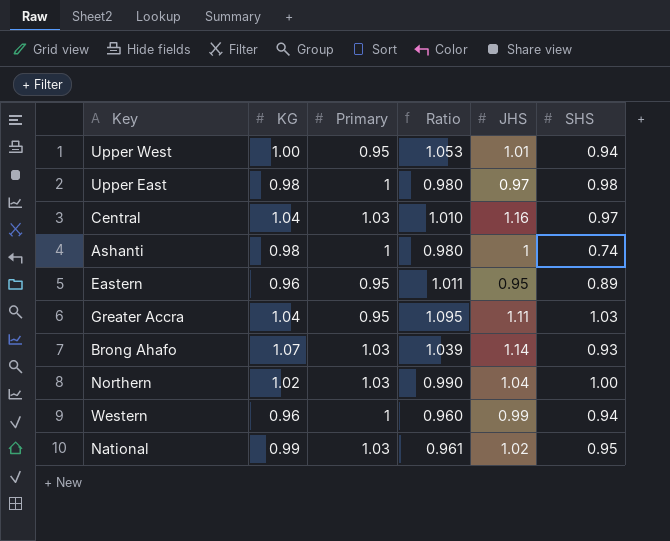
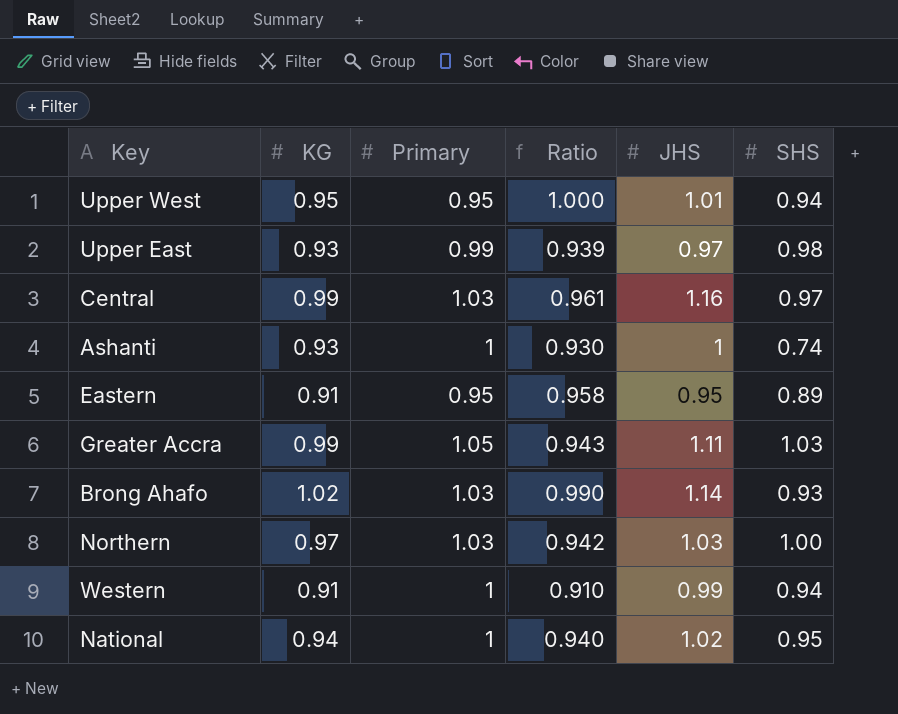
Upper West | KG: 1.00 -> 0.95
Upper West | Ratio: 1.053 -> 1.000
Upper East | KG: 0.98 -> 0.93
Upper East | Primary: 1 -> 0.99
Upper East | Ratio: 0.980 -> 0.939
Central | KG: 1.04 -> 0.99
Central | Ratio: 1.010 -> 0.961
Ashanti | KG: 0.98 -> 0.93
Ashanti | Ratio: 0.980 -> 0.930
Eastern | KG: 0.96 -> 0.91
Eastern | Ratio: 1.011 -> 0.958
Greater Accra | KG: 1.04 -> 0.99
Greater Accra | Primary: 0.95 -> 1.05
Greater Accra | Ratio: 1.095 -> 0.943
Brong Ahafo | KG: 1.07 -> 1.02
Brong Ahafo | Ratio: 1.039 -> 0.990
Northern | KG: 1.02 -> 0.97
Northern | Ratio: 0.990 -> 0.942
Northern | JHS: 1.04 -> 1.03
Western | KG: 0.96 -> 0.91
Western | Ratio: 0.960 -> 0.910
National | KG: 0.99 -> 0.94
National | Primary: 1.03 -> 1
National | Ratio: 0.961 -> 0.940

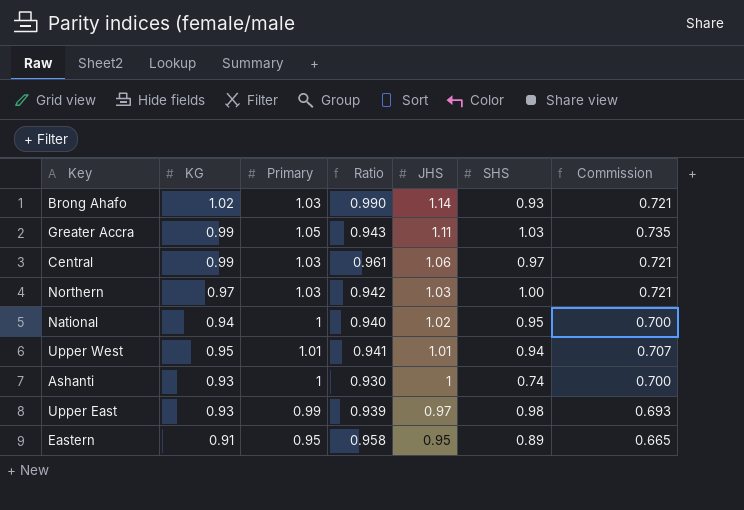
row order: none -> JHS descending
column Commission | formula: none -> [Primary] * 0.7
row Western: 0.91 | 1 | 0.910 | 0.99 | 0.94 -> none
Central | JHS: 1.16 -> 1.06
Upper West | Primary: 0.95 -> 1.01
Upper West | Ratio: 1.000 -> 0.941

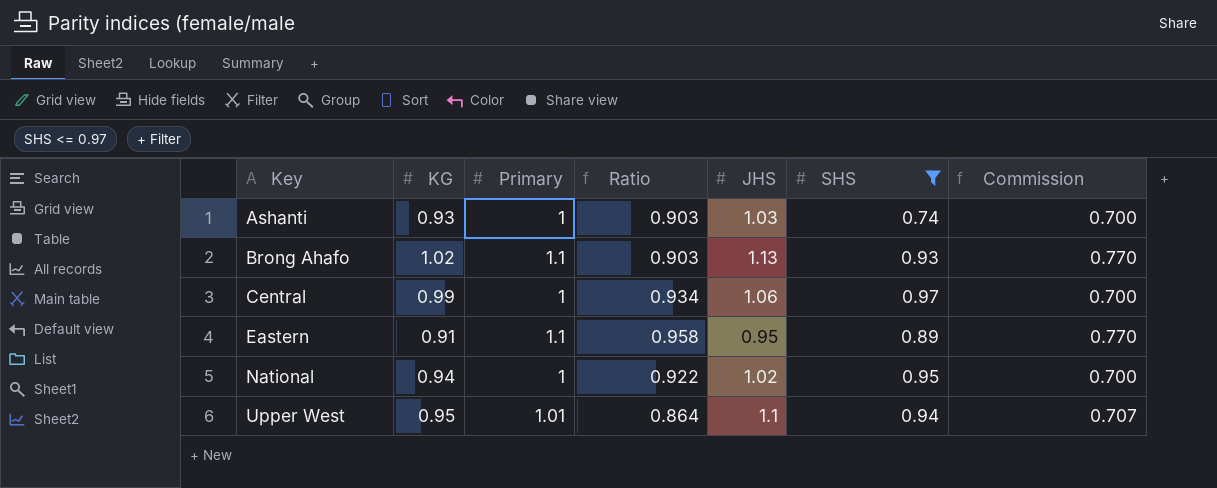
filter: none -> SHS <= 0.97
row order: JHS descending -> Key ascending
column Ratio | formula: [KG] / [Primary] -> [KG] / [JHS]
Ashanti | JHS: 1 -> 1.03
Brong Ahafo | Primary: 1.03 -> 1.1
Brong Ahafo | JHS: 1.14 -> 1.13
Brong Ahafo | Commission: 0.721 -> 0.770
Central | Primary: 1.03 -> 1
Central | Commission: 0.721 -> 0.700
Eastern | Primary: 0.95 -> 1.1
Eastern | Commission: 0.665 -> 0.770
Upper West | JHS: 1.01 -> 1.1

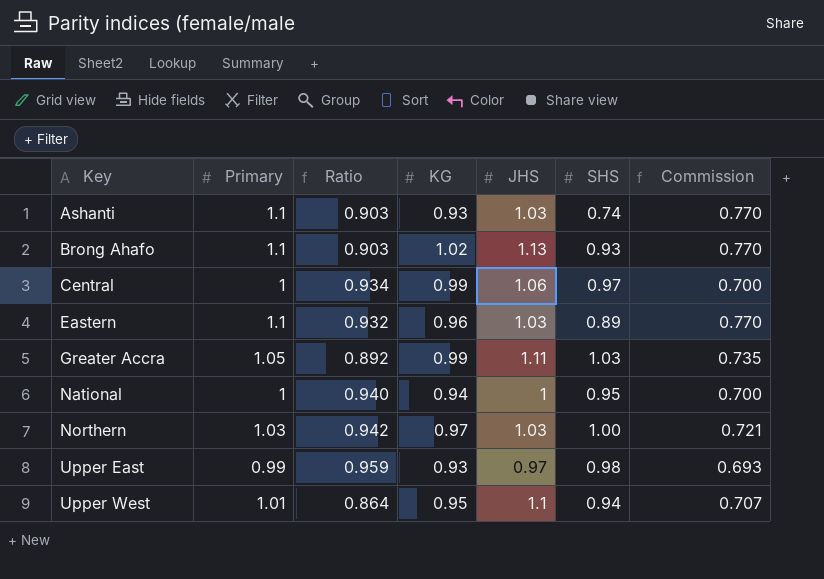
filter: SHS <= 0.97 -> none
column KG | position: 2 -> 4
Ashanti | Primary: 1 -> 1.1
Ashanti | Commission: 0.700 -> 0.770
Eastern | Ratio: 0.958 -> 0.932
Eastern | KG: 0.91 -> 0.96
Eastern | JHS: 0.95 -> 1.03
National | Ratio: 0.922 -> 0.940
National | JHS: 1.02 -> 1

